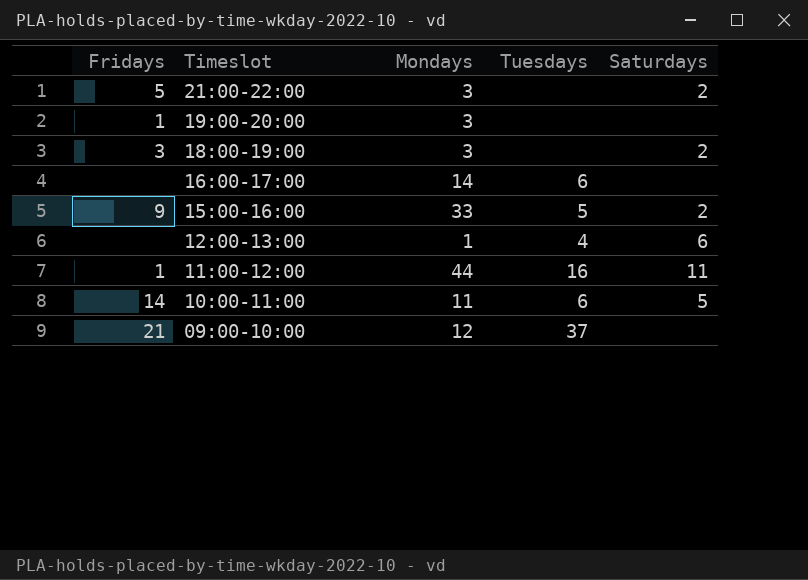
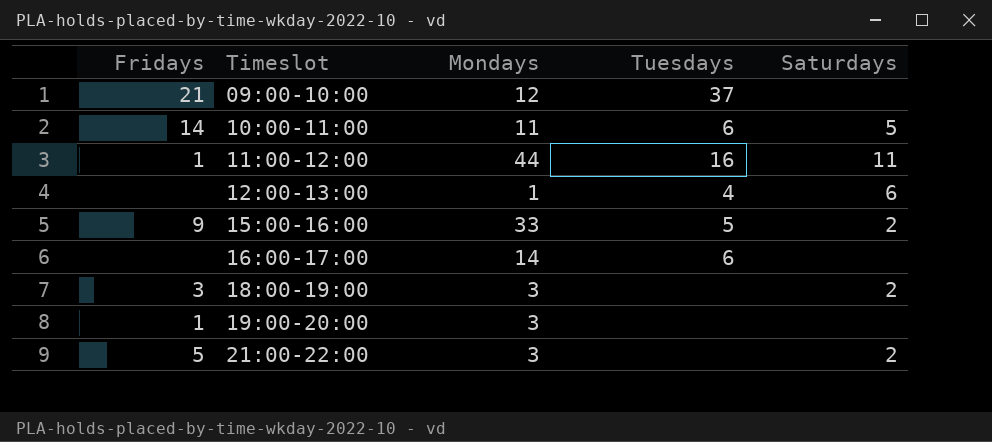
row order: Timeslot descending -> Timeslot ascending

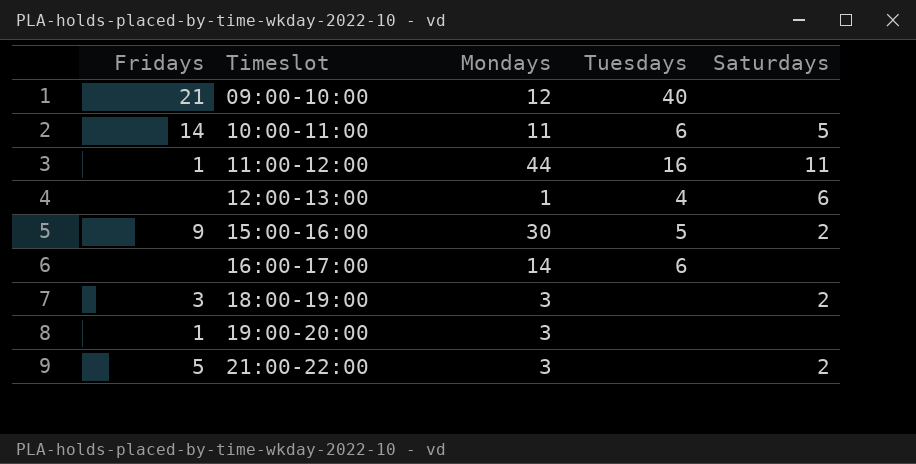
09:00-10:00 | Tuesdays: 37 -> 40
15:00-16:00 | Mondays: 33 -> 30

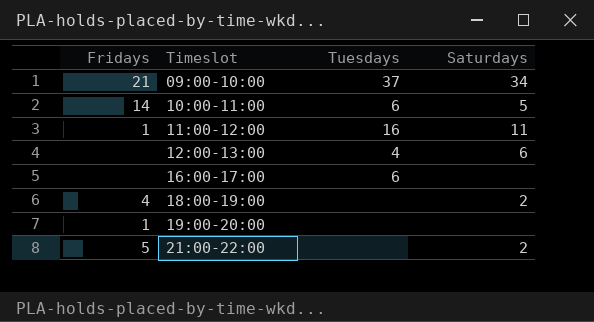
column Mondays | position: 3 -> none
row 15:00-16:00: 9 | 30 | 5 | 2 -> none
09:00-10:00 | Tuesdays: 40 -> 37
09:00-10:00 | Saturdays: none -> 34
18:00-19:00 | Fridays: 3 -> 4

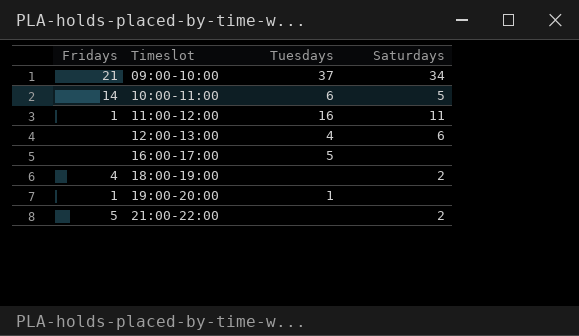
16:00-17:00 | Tuesdays: 6 -> 5
19:00-20:00 | Tuesdays: none -> 1

